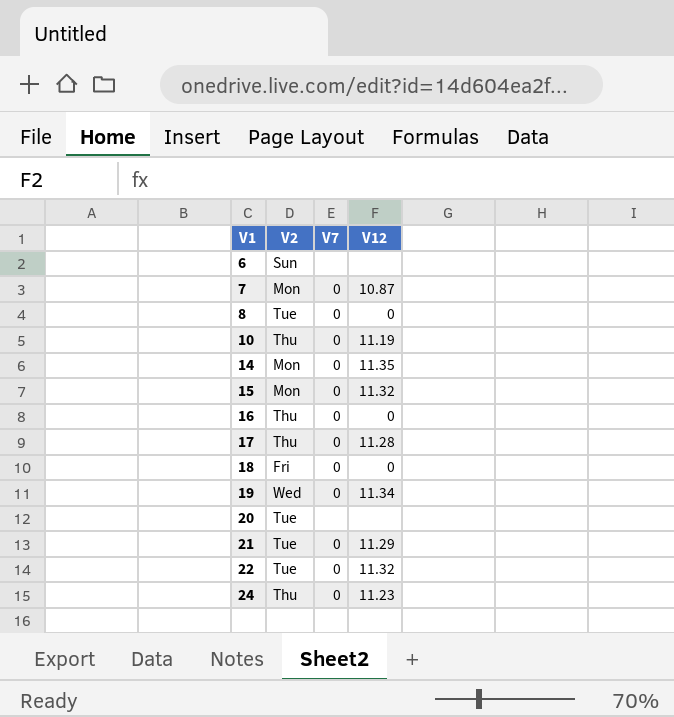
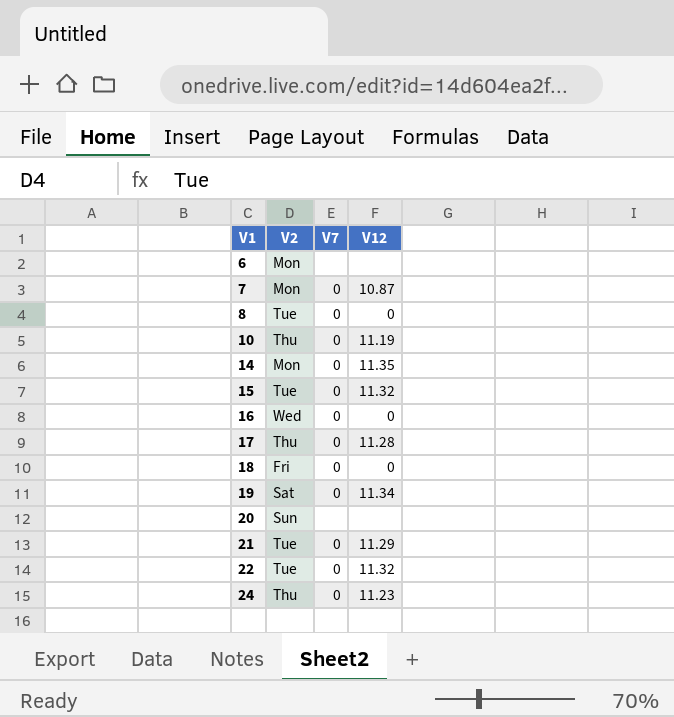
6 | V2: Sun -> Mon
15 | V2: Mon -> Tue
16 | V2: Thu -> Wed
19 | V2: Wed -> Sat
20 | V2: Tue -> Sun

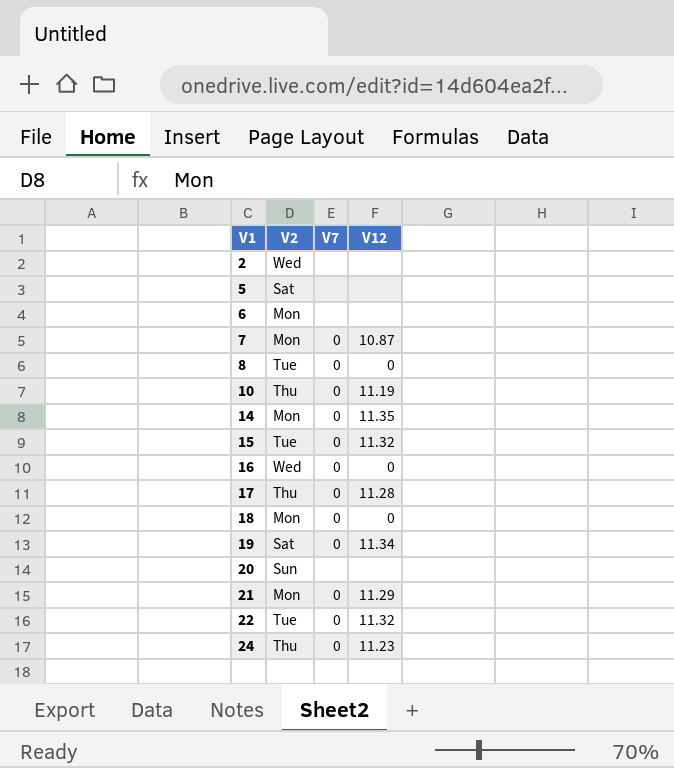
row 2: none -> Wed | none | none
row 5: none -> Sat | none | none
18 | V2: Fri -> Mon
21 | V2: Tue -> Mon

